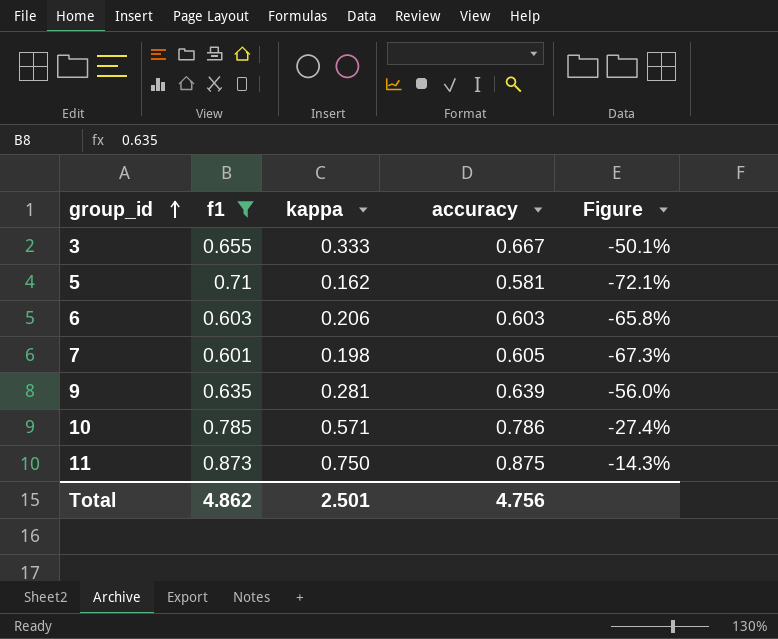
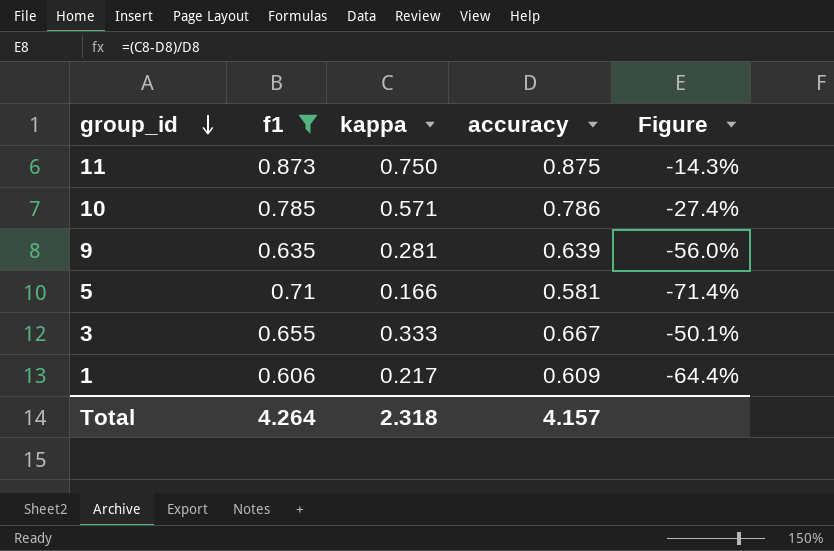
row order: group_id ascending -> group_id descending
row 6: 0.603 | 0.206 | 0.603 | -65.8% -> none
row 7: 0.601 | 0.198 | 0.605 | -67.3% -> none
5 | kappa: 0.162 -> 0.166
5 | Figure: -72.1% -> -71.4%
row 1: none -> 0.606 | 0.217 | 0.609 | -64.4%
Total | f1: 4.862 -> 4.264
Total | kappa: 2.501 -> 2.318
Total | accuracy: 4.756 -> 4.157

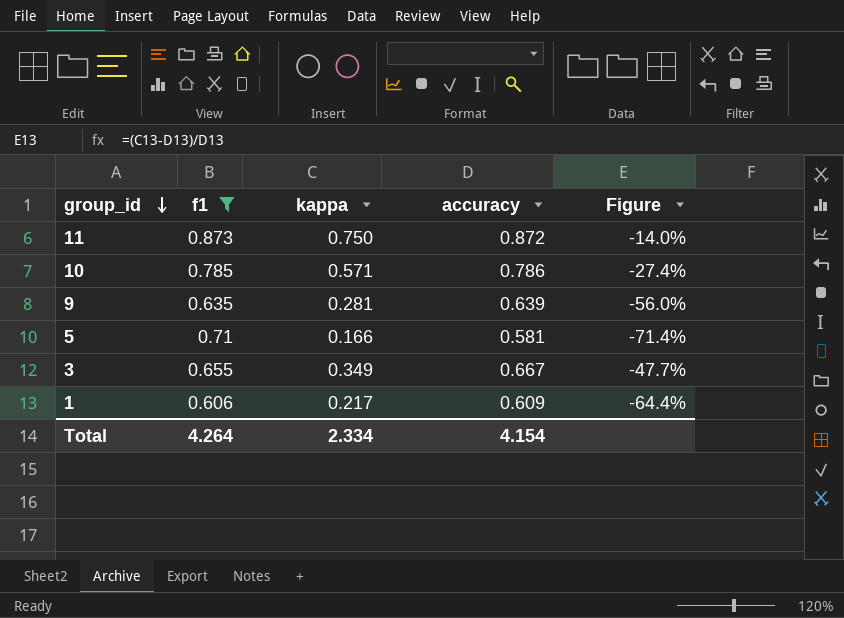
11 | accuracy: 0.875 -> 0.872
11 | Figure: -14.3% -> -14.0%
3 | kappa: 0.333 -> 0.349
3 | Figure: -50.1% -> -47.7%
Total | kappa: 2.318 -> 2.334
Total | accuracy: 4.157 -> 4.154

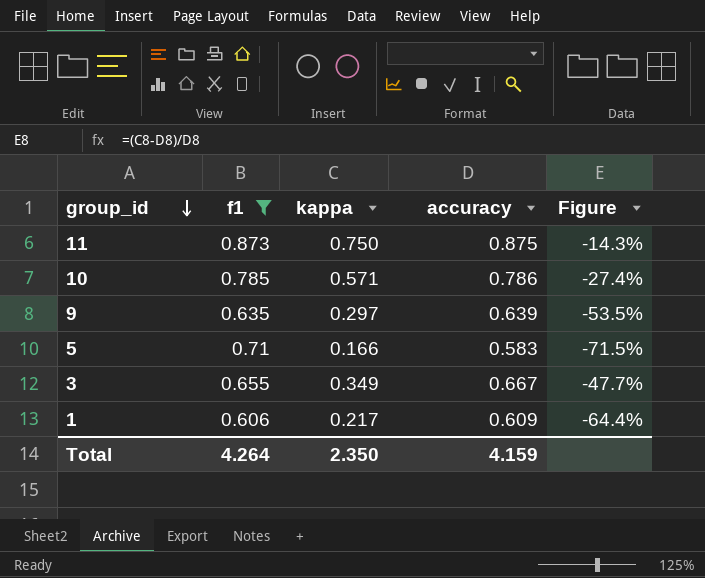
11 | accuracy: 0.872 -> 0.875
11 | Figure: -14.0% -> -14.3%
9 | kappa: 0.281 -> 0.297
9 | Figure: -56.0% -> -53.5%
5 | accuracy: 0.581 -> 0.583
5 | Figure: -71.4% -> -71.5%
Total | kappa: 2.334 -> 2.350
Total | accuracy: 4.154 -> 4.159

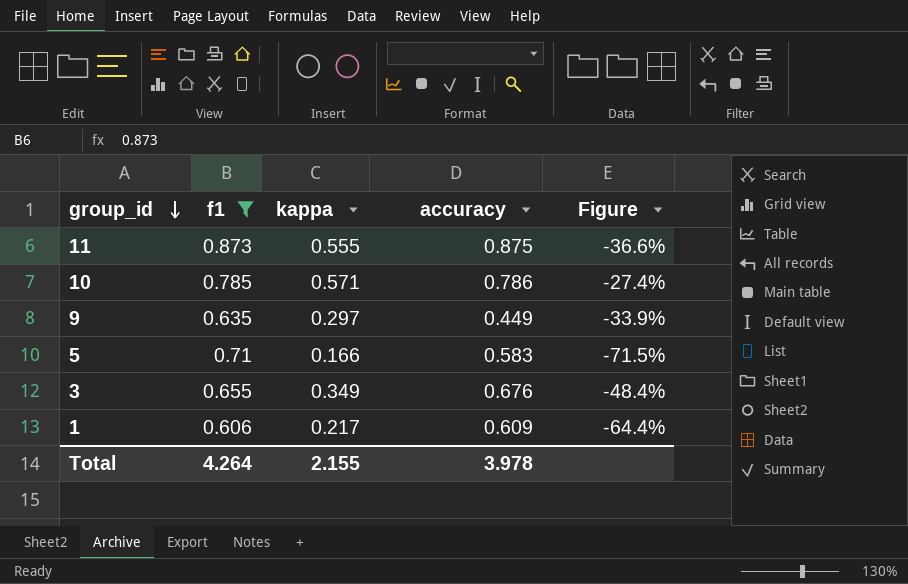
11 | kappa: 0.750 -> 0.555
11 | Figure: -14.3% -> -36.6%
9 | accuracy: 0.639 -> 0.449
9 | Figure: -53.5% -> -33.9%
3 | accuracy: 0.667 -> 0.676
3 | Figure: -47.7% -> -48.4%
Total | kappa: 2.350 -> 2.155
Total | accuracy: 4.159 -> 3.978

